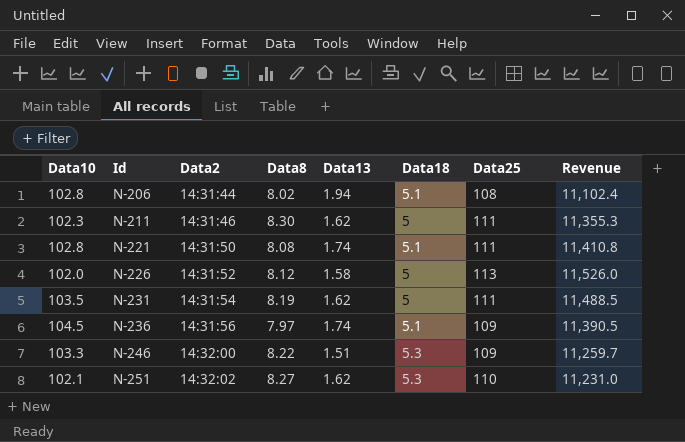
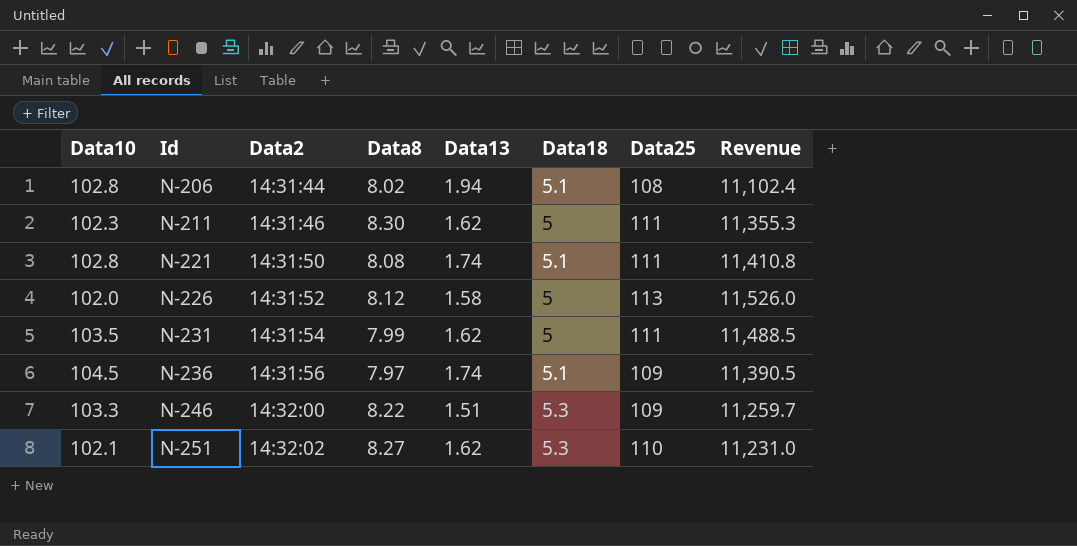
N-231 | Data8: 8.19 -> 7.99

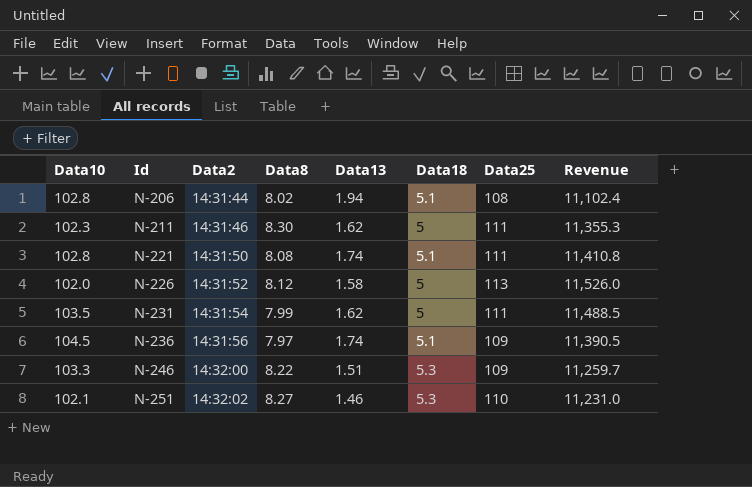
N-251 | Data13: 1.62 -> 1.46

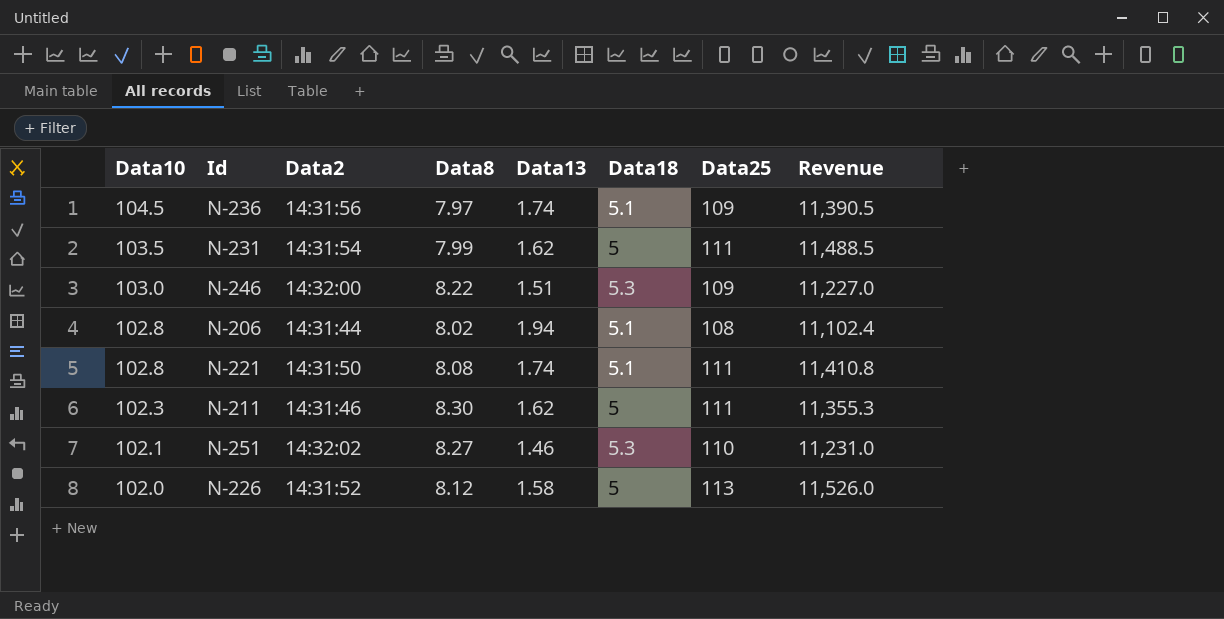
row order: Id ascending -> Data10 descending
N-246 | Data10: 103.3 -> 103.0
N-246 | Revenue: 11,259.7 -> 11,227.0

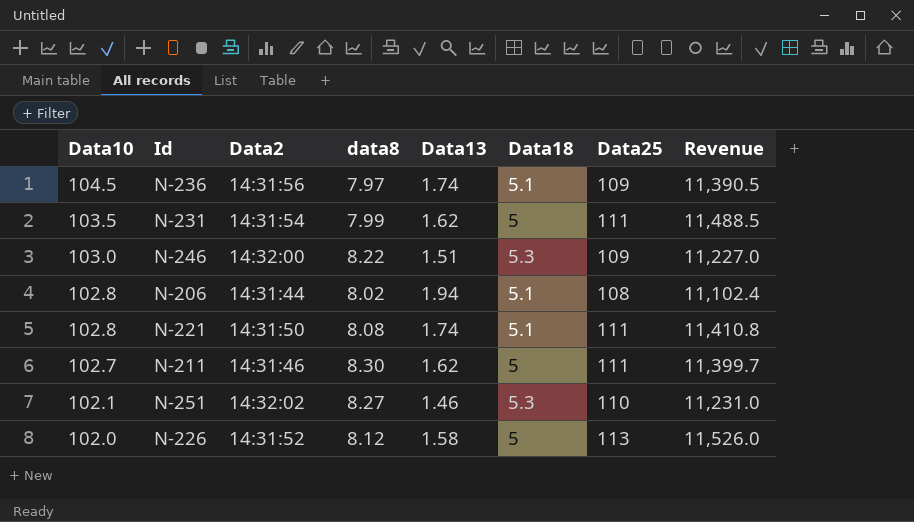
column name: Data8 -> data8
N-211 | Data10: 102.3 -> 102.7
N-211 | Revenue: 11,355.3 -> 11,399.7

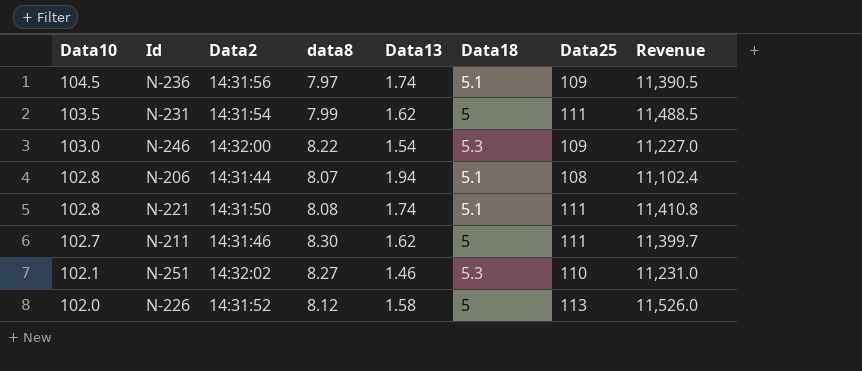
N-246 | Data13: 1.51 -> 1.54
N-206 | data8: 8.02 -> 8.07

